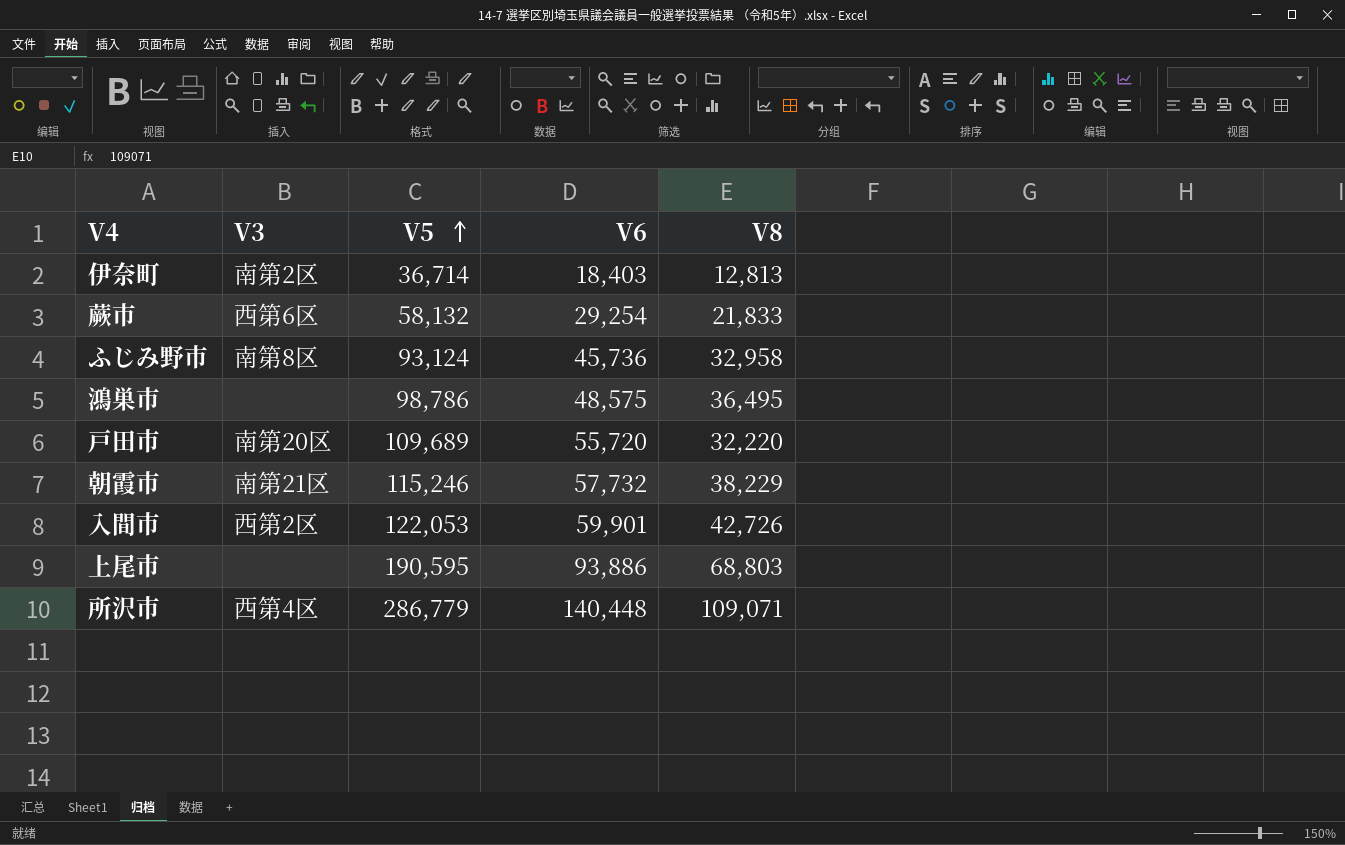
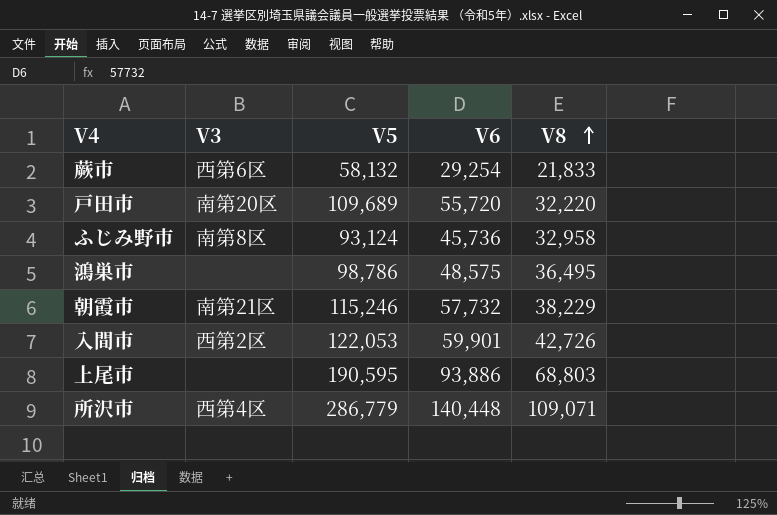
row order: V5 ascending -> V8 ascending
row 伊奈町: 南第2区 | 36,714 | 18,403 | 12,813 -> none

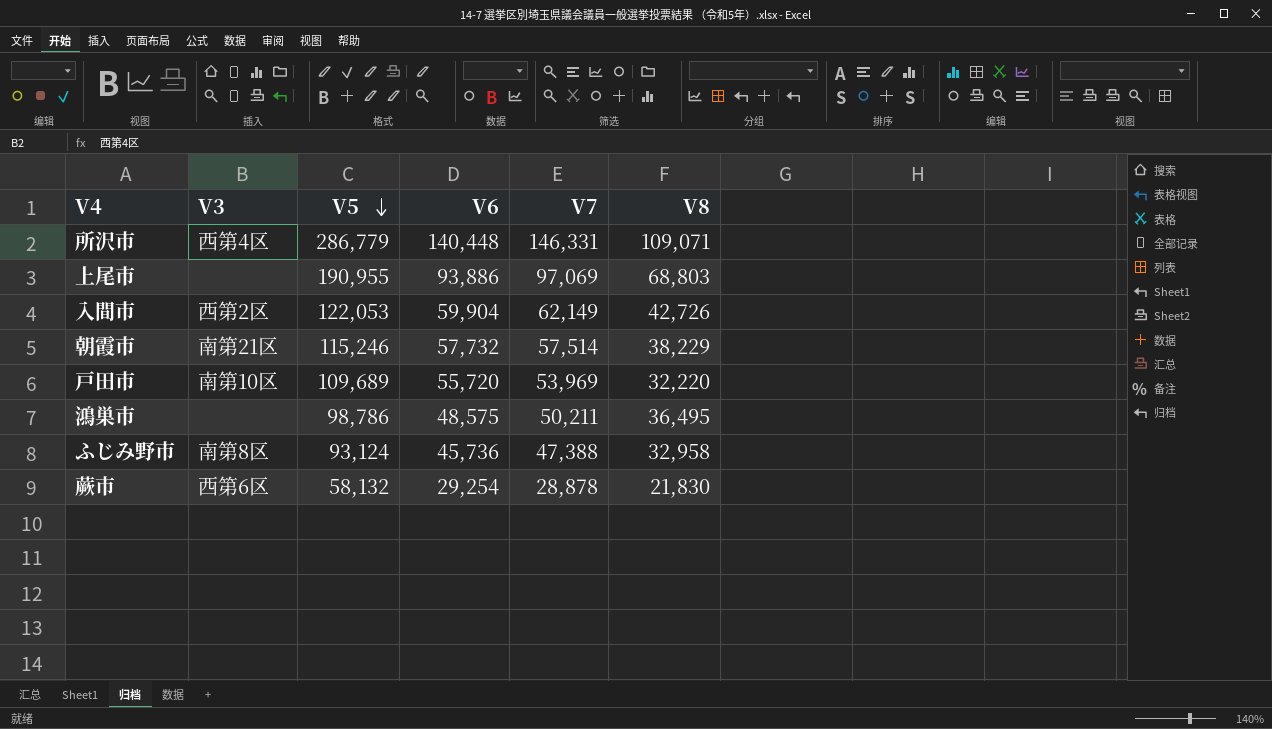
row order: V8 ascending -> V5 descending
column V7 | formula: none -> [V5] - [V6]
上尾市 | V5: 190,595 -> 190,955
入間市 | V6: 59,901 -> 59,904
戸田市 | V3: 南第20区 -> 南第10区
蕨市 | V8: 21,833 -> 21,830

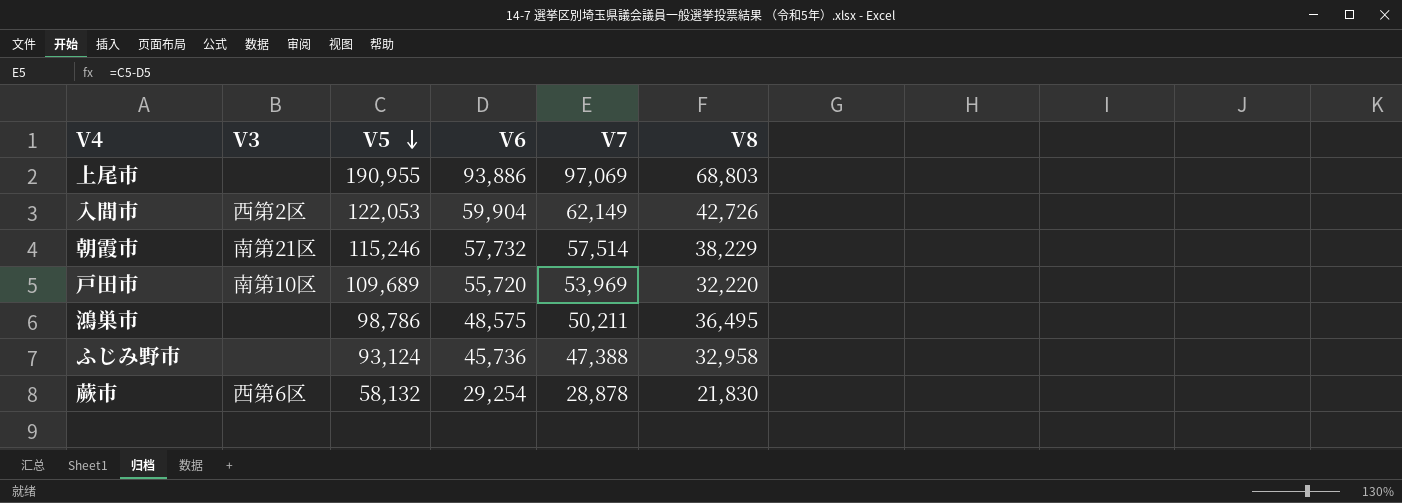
row 所沢市: 西第4区 | 286,779 | 140,448 | 146,331 | 109,071 -> none
ふじみ野市 | V3: 南第8区 -> none

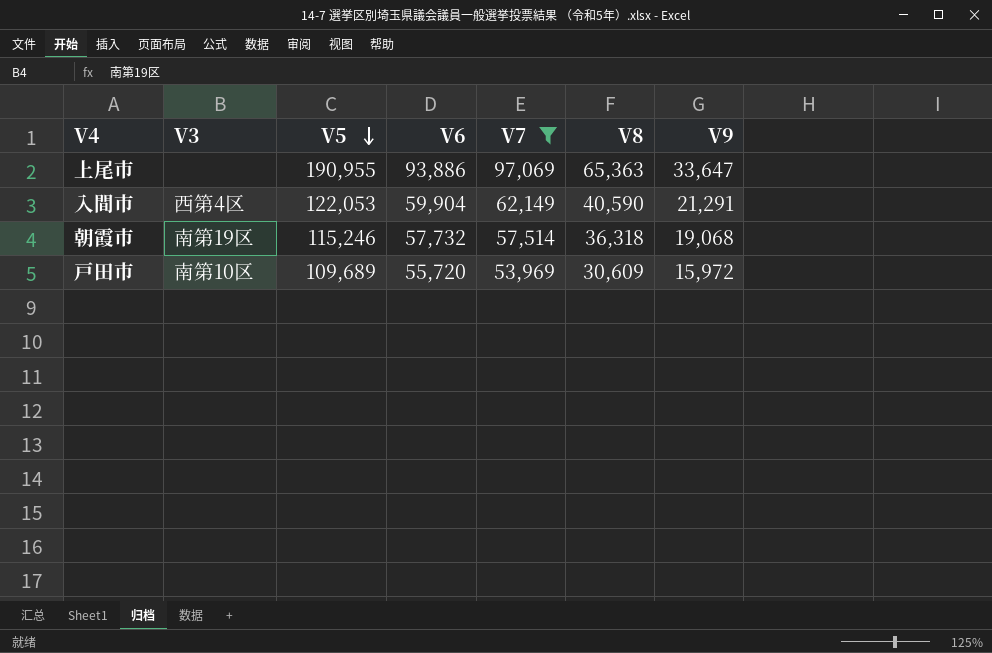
filter: none -> V7 >= 53,969
column V9 | position: none -> 7
上尾市 | V8: 68,803 -> 65,363
入間市 | V3: 西第2区 -> 西第4区
入間市 | V8: 42,726 -> 40,590
朝霞市 | V3: 南第21区 -> 南第19区
朝霞市 | V8: 38,229 -> 36,318
戸田市 | V8: 32,220 -> 30,609

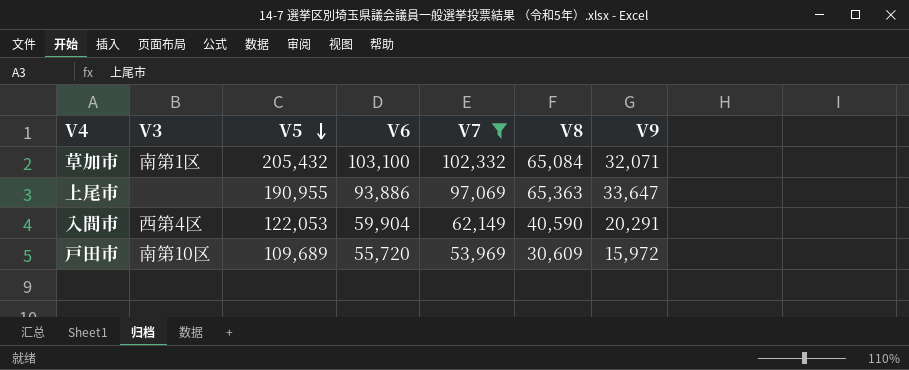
row 朝霞市: 南第19区 | 115,246 | 57,732 | 57,514 | 36,318 | 19,068 -> none
row 草加市: none -> 南第1区 | 205,432 | 103,100 | 102,332 | 65,084 | 32,071
入間市 | V9: 21,291 -> 20,291

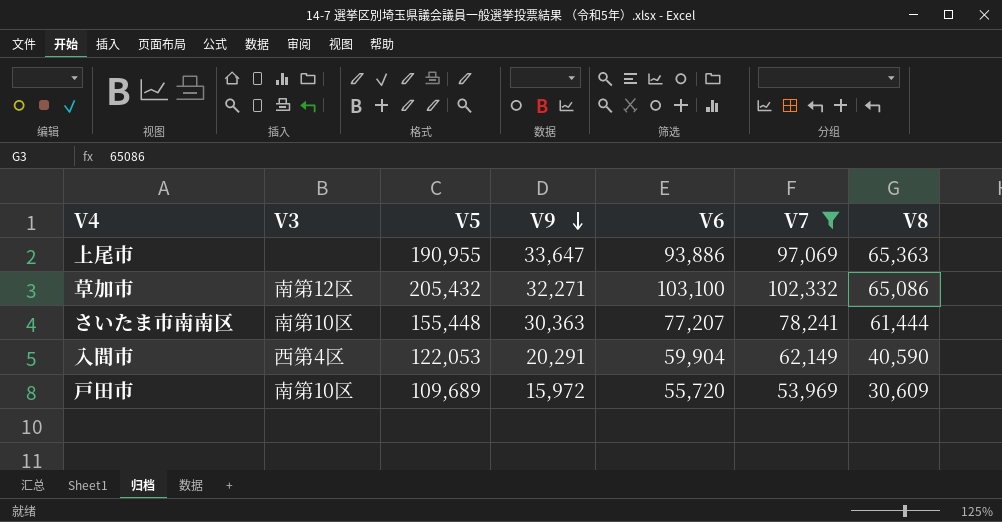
row order: V5 descending -> V9 descending
column V9 | position: 7 -> 4
草加市 | V3: 南第1区 -> 南第12区
草加市 | V9: 32,071 -> 32,271
草加市 | V8: 65,084 -> 65,086
row さいたま市南南区: none -> 南第10区 | 155,448 | 30,363 | 77,207 | 78,241 | 61,444

